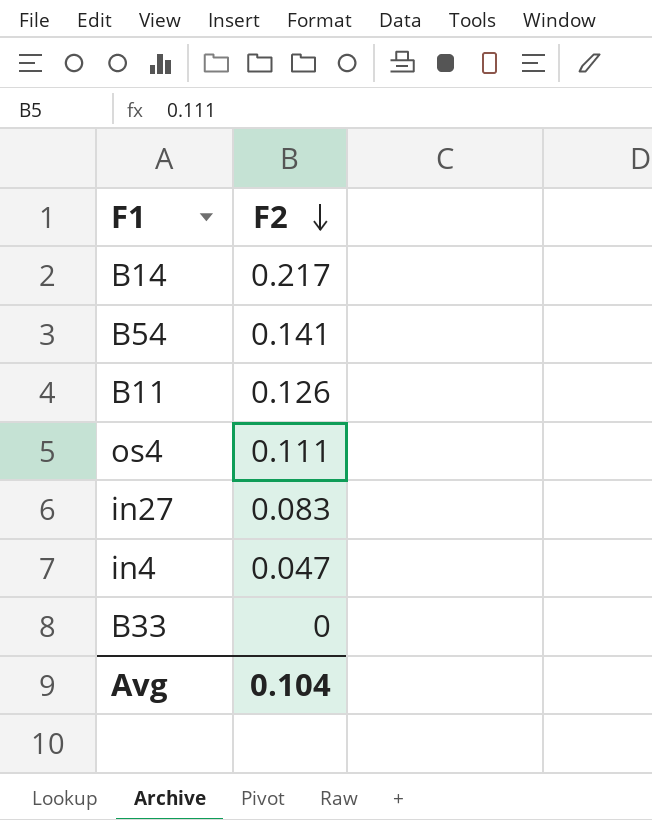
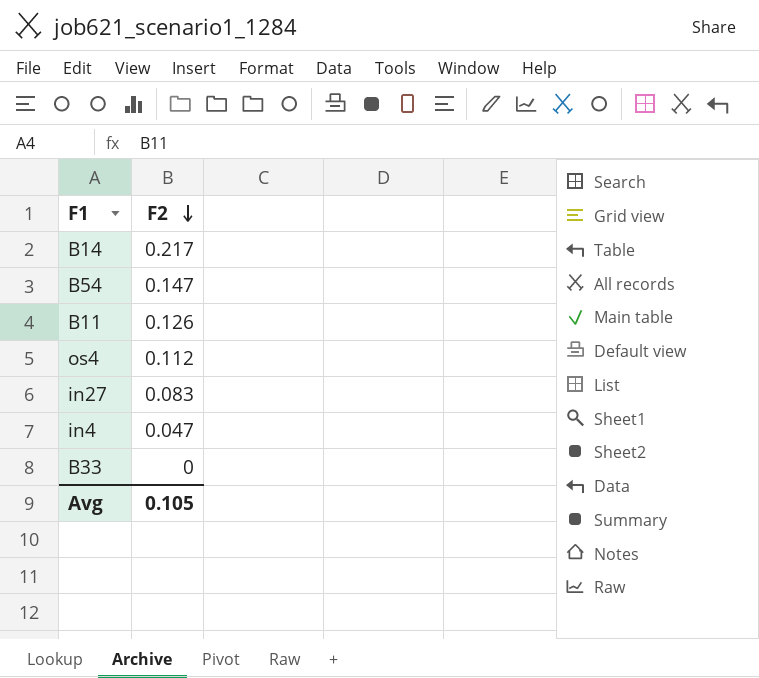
B54 | F2: 0.141 -> 0.147
os4 | F2: 0.111 -> 0.112
Avg | F2: 0.104 -> 0.105

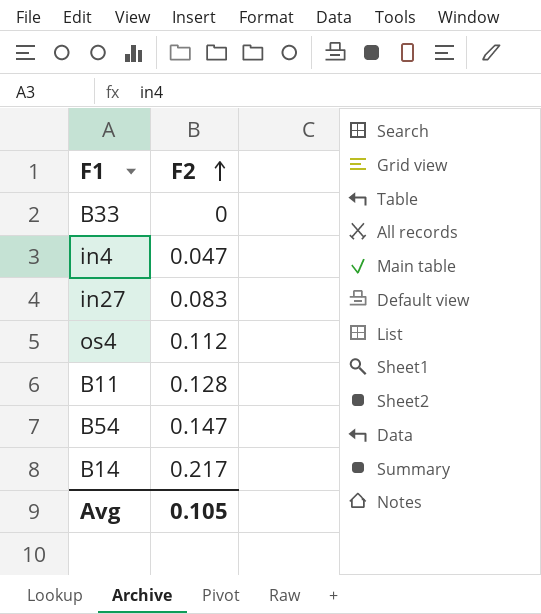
row order: F2 descending -> F2 ascending
B11 | F2: 0.126 -> 0.128

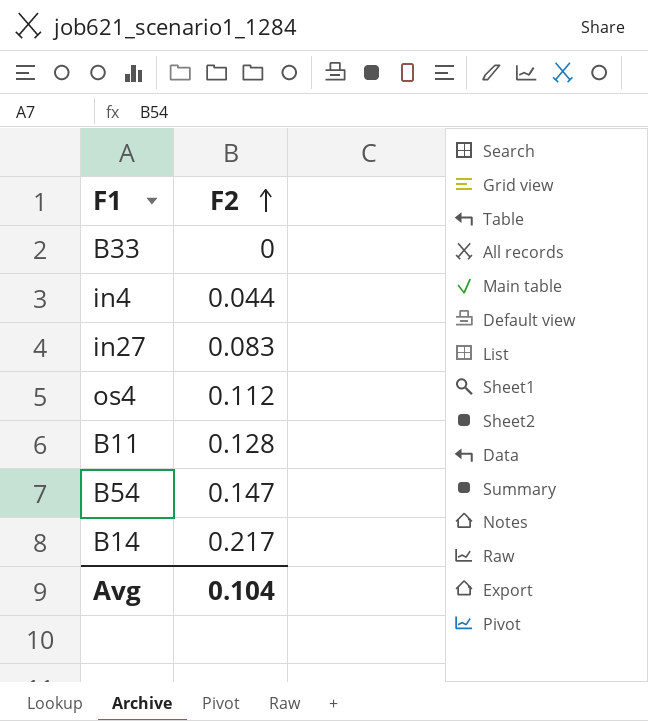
in4 | F2: 0.047 -> 0.044
Avg | F2: 0.105 -> 0.104

